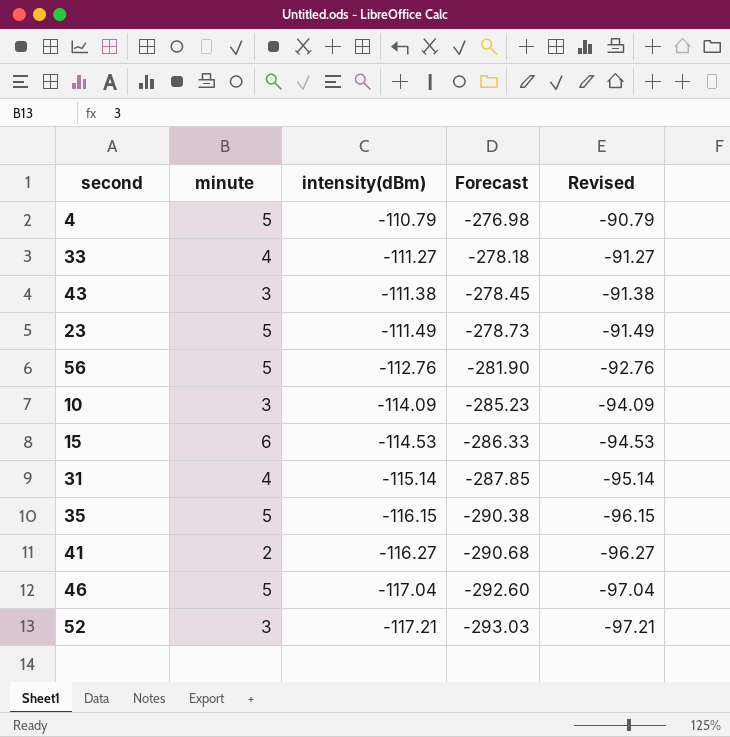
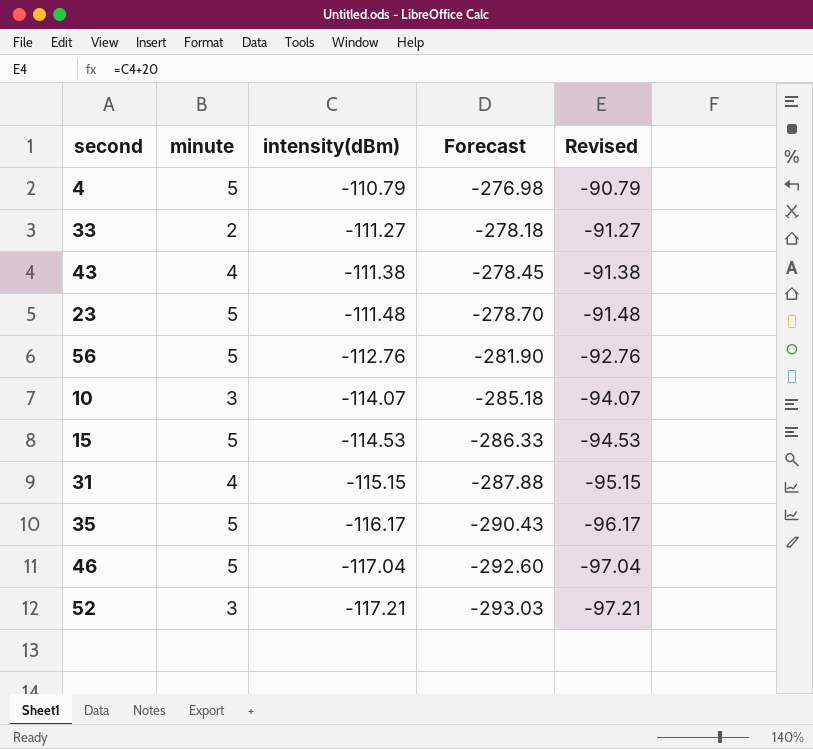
row 41: 2 | -116.27 | -290.68 | -96.27 -> none
33 | minute: 4 -> 2
43 | minute: 3 -> 4
23 | intensity(dBm): -111.49 -> -111.48
23 | Forecast: -278.73 -> -278.70
23 | Revised: -91.49 -> -91.48
10 | intensity(dBm): -114.09 -> -114.07
10 | Forecast: -285.23 -> -285.18
10 | Revised: -94.09 -> -94.07
15 | minute: 6 -> 5
31 | intensity(dBm): -115.14 -> -115.15
31 | Forecast: -287.85 -> -287.88
31 | Revised: -95.14 -> -95.15
35 | intensity(dBm): -116.15 -> -116.17
35 | Forecast: -290.38 -> -290.43
35 | Revised: -96.15 -> -96.17

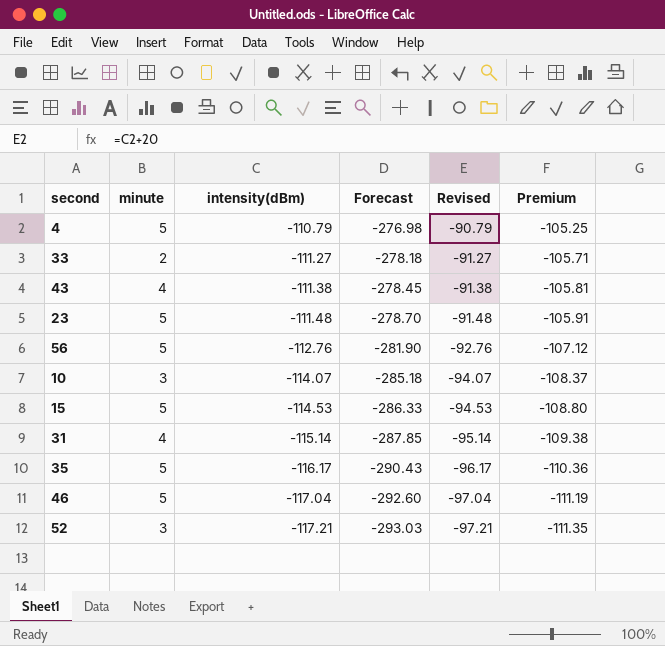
column Premium | formula: none -> [intensity(dBm)] * 0.95
31 | intensity(dBm): -115.15 -> -115.14
31 | Forecast: -287.88 -> -287.85
31 | Revised: -95.15 -> -95.14

